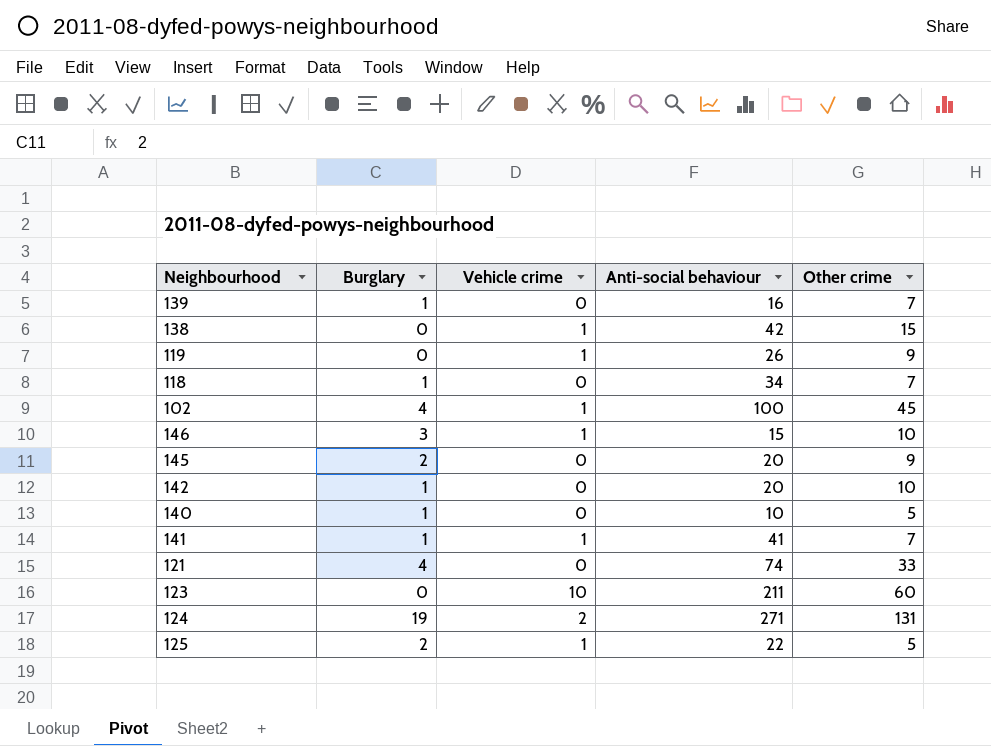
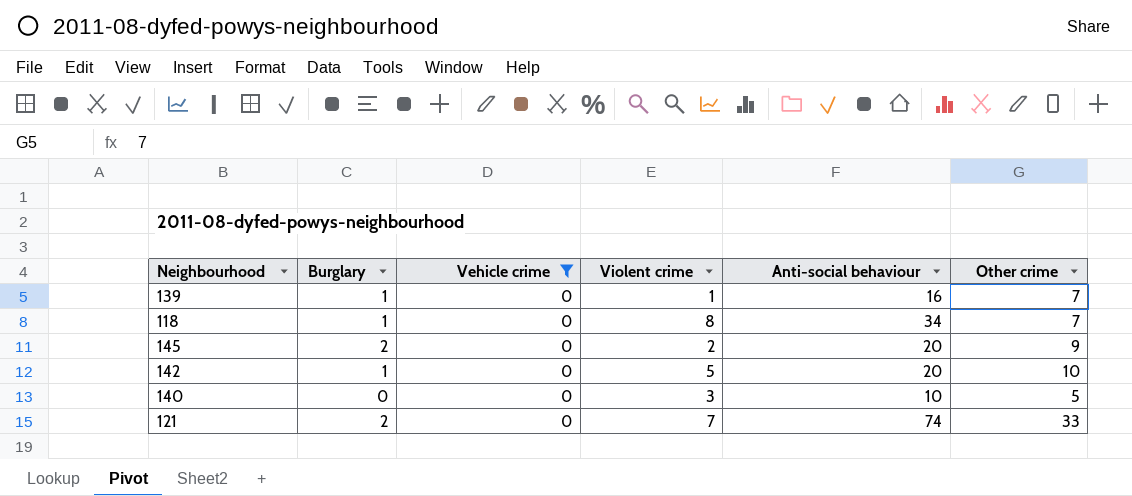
filter: none -> Vehicle crime = 0
column Violent crime | position: none -> 4
140 | Burglary: 1 -> 0
121 | Burglary: 4 -> 2

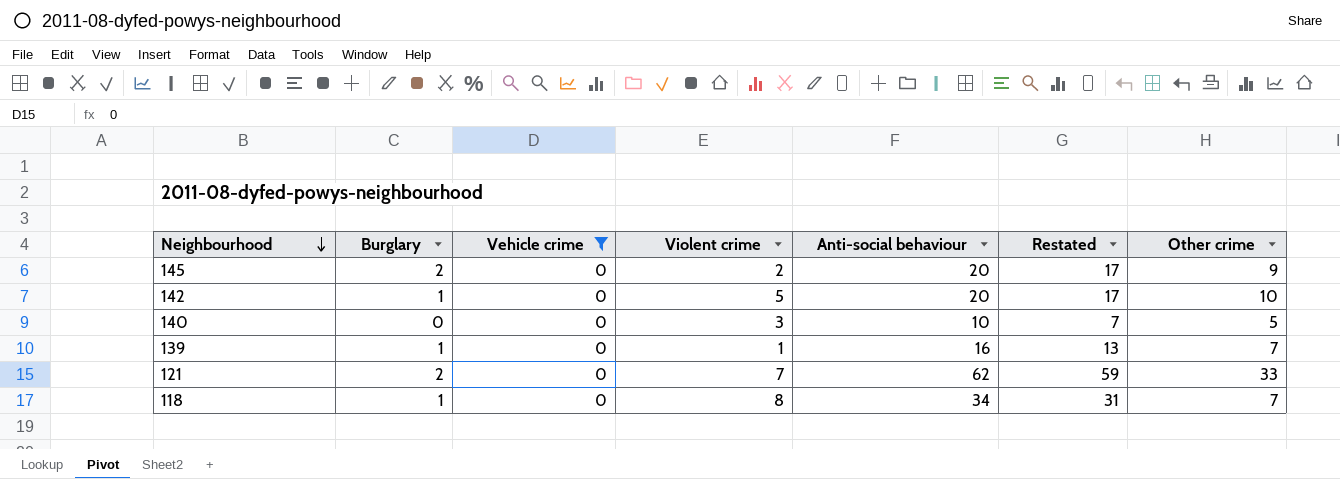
row order: none -> Neighbourhood descending
column Restated | formula: none -> [Anti-social behaviour] - 3
121 | Anti-social behaviour: 74 -> 62

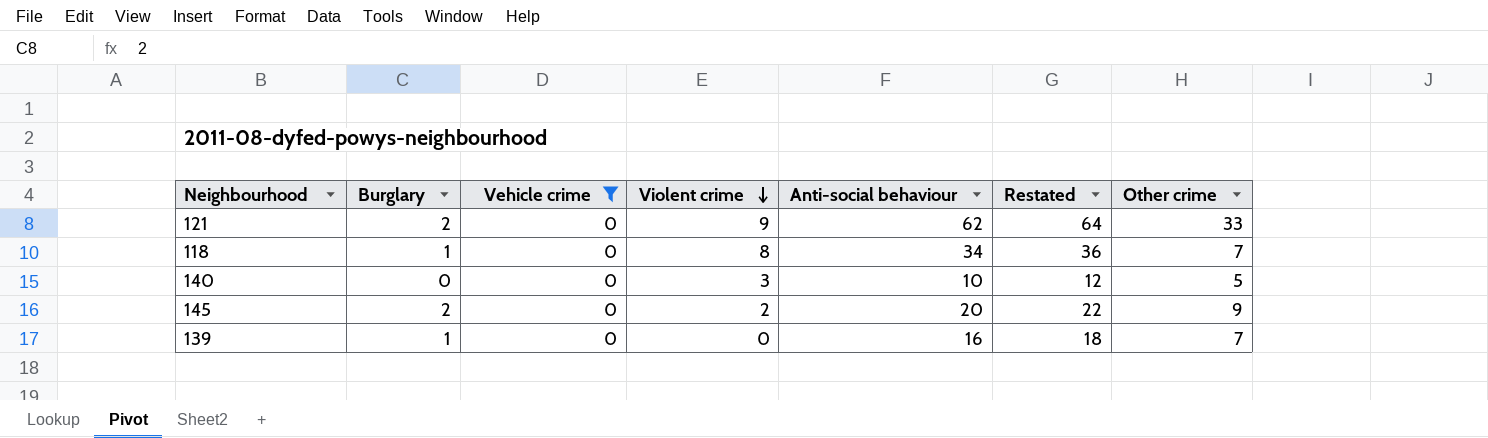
row order: Neighbourhood descending -> Violent crime descending
column Restated | formula: [Anti-social behaviour] - 3 -> [Anti-social behaviour] + 2
row 142: 1 | 0 | 5 | 20 | 17 | 10 -> none
121 | Violent crime: 7 -> 9
139 | Violent crime: 1 -> 0

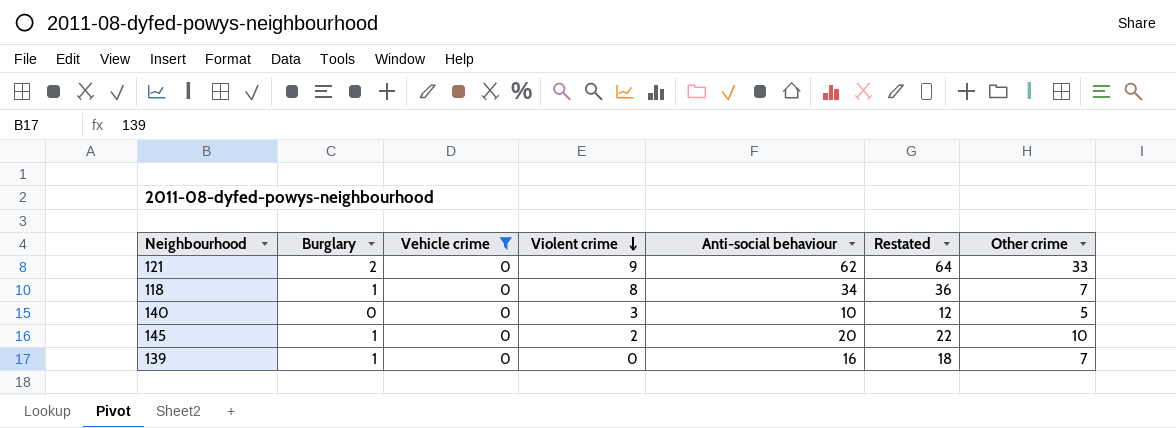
145 | Burglary: 2 -> 1
145 | Other crime: 9 -> 10

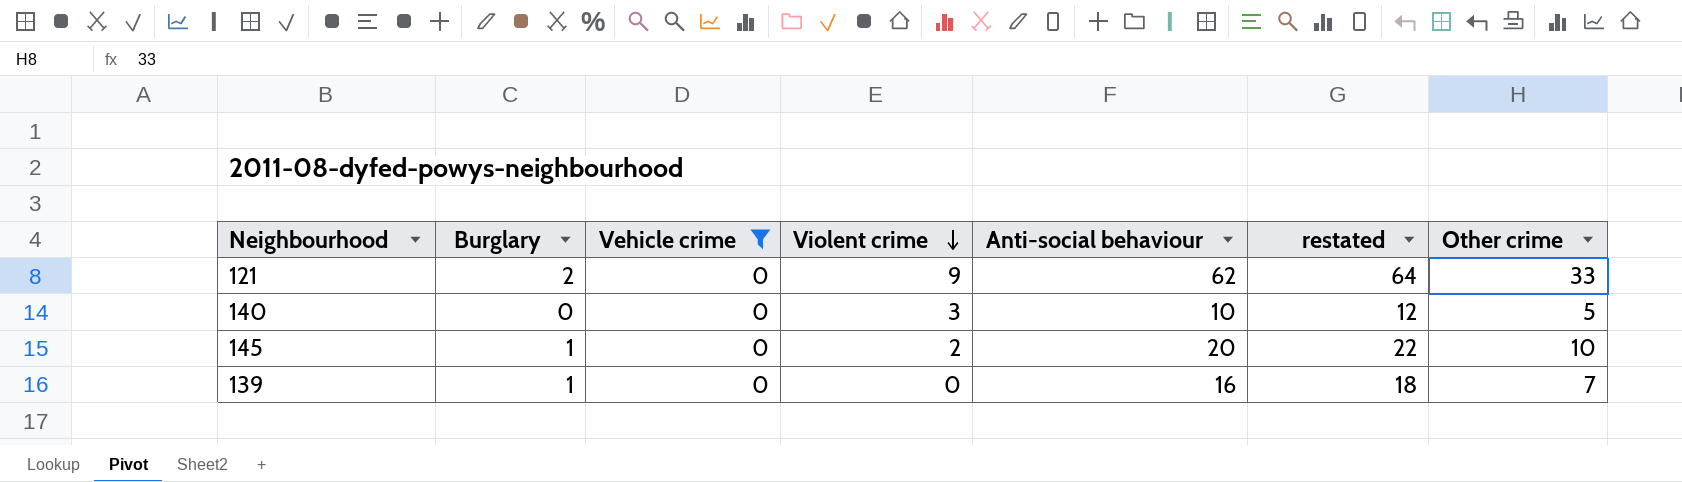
column name: Restated -> restated
row 118: 1 | 0 | 8 | 34 | 36 | 7 -> none

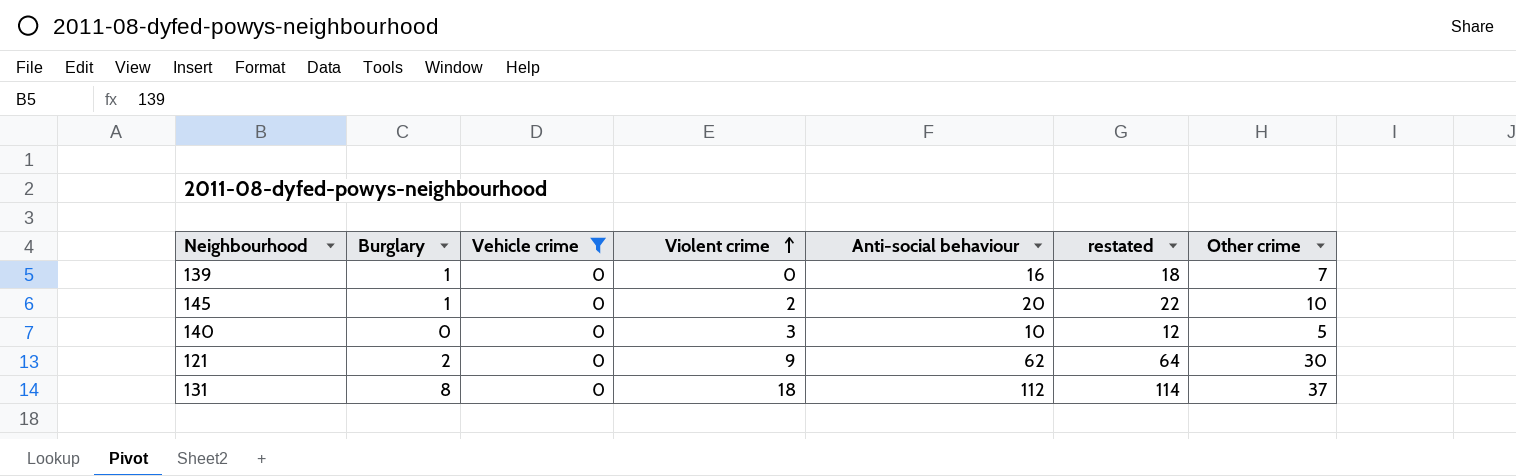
row order: Violent crime descending -> Violent crime ascending
121 | Other crime: 33 -> 30
row 131: none -> 8 | 0 | 18 | 112 | 114 | 37

